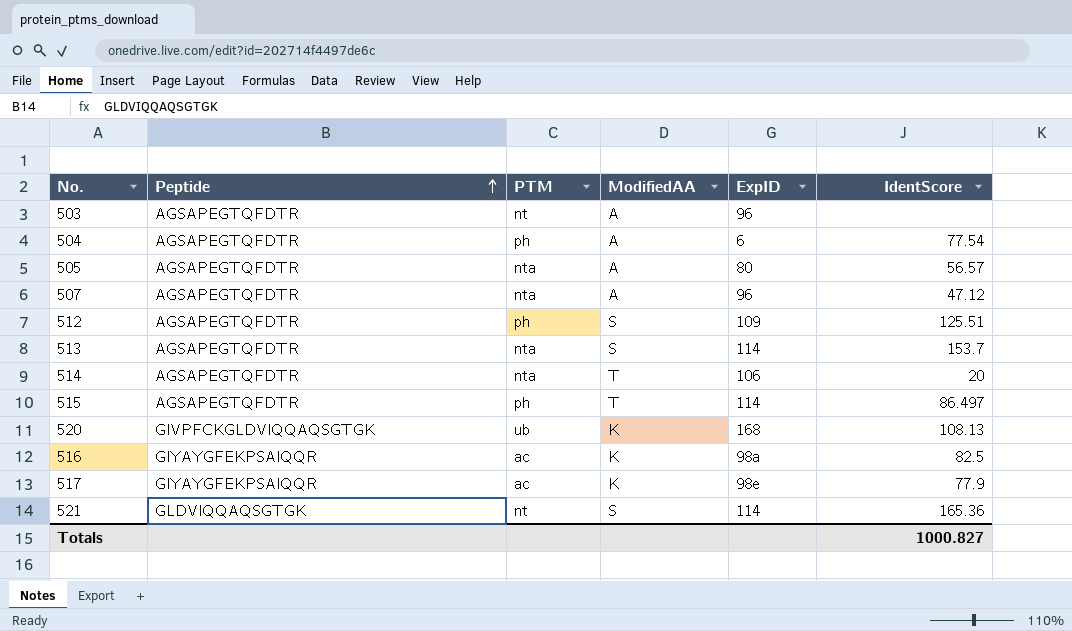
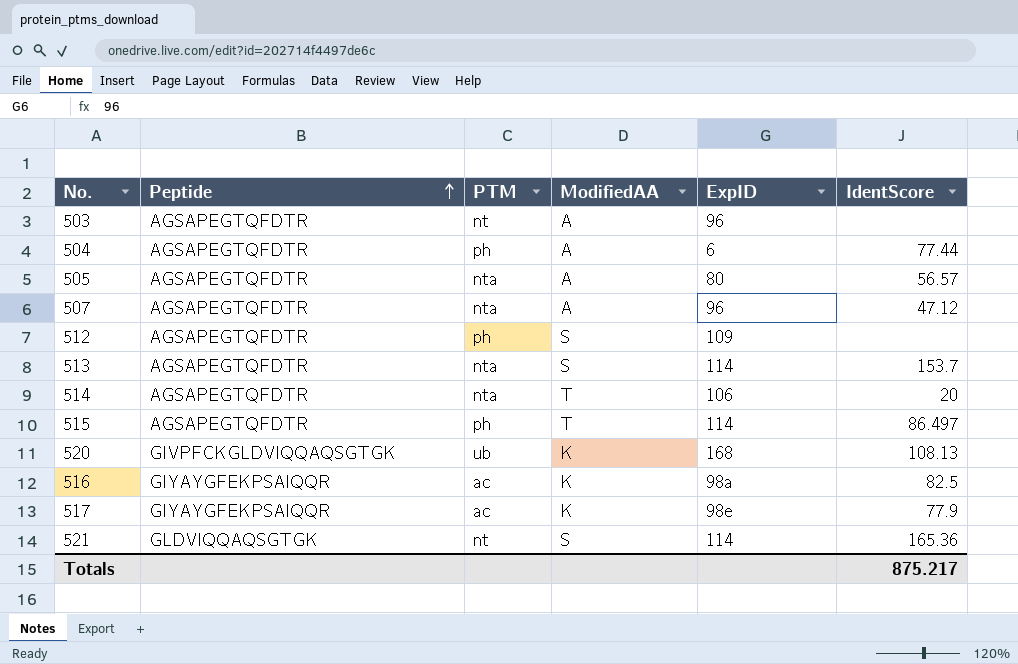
504 | IdentScore: 77.54 -> 77.44
512 | IdentScore: 125.51 -> none
Totals | IdentScore: 1000.827 -> 875.217

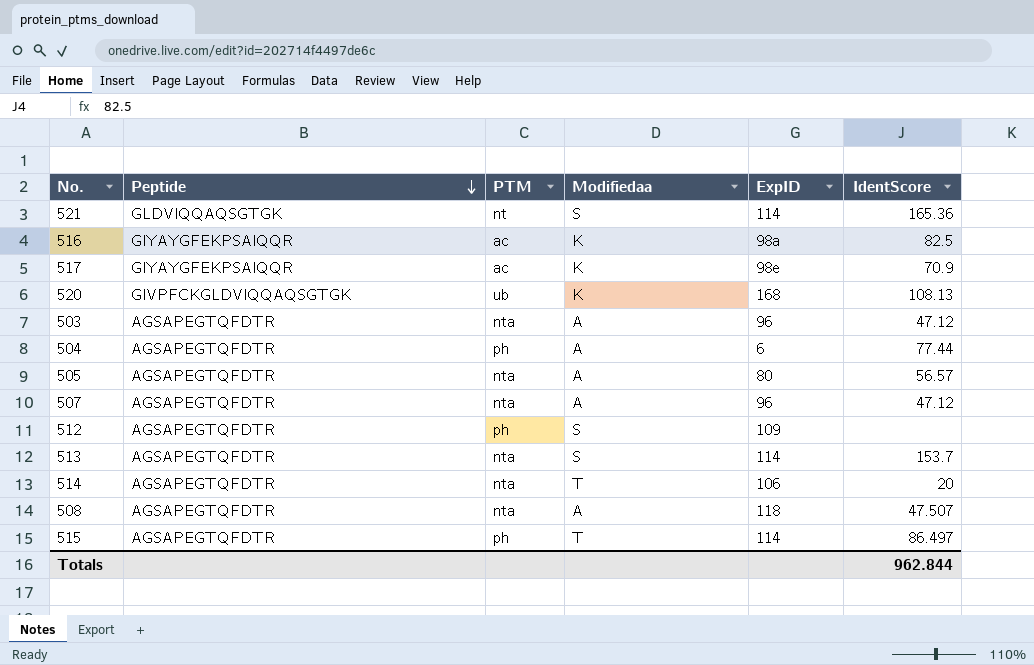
row order: Peptide ascending -> Peptide descending
column name: ModifiedAA -> Modifiedaa
517 | IdentScore: 77.9 -> 70.9
503 | PTM: nt -> nta
503 | IdentScore: none -> 47.12
row 508: none -> AGSAPEGTQFDTR | nta | A | 118 | 47.507
Totals | IdentScore: 875.217 -> 962.844

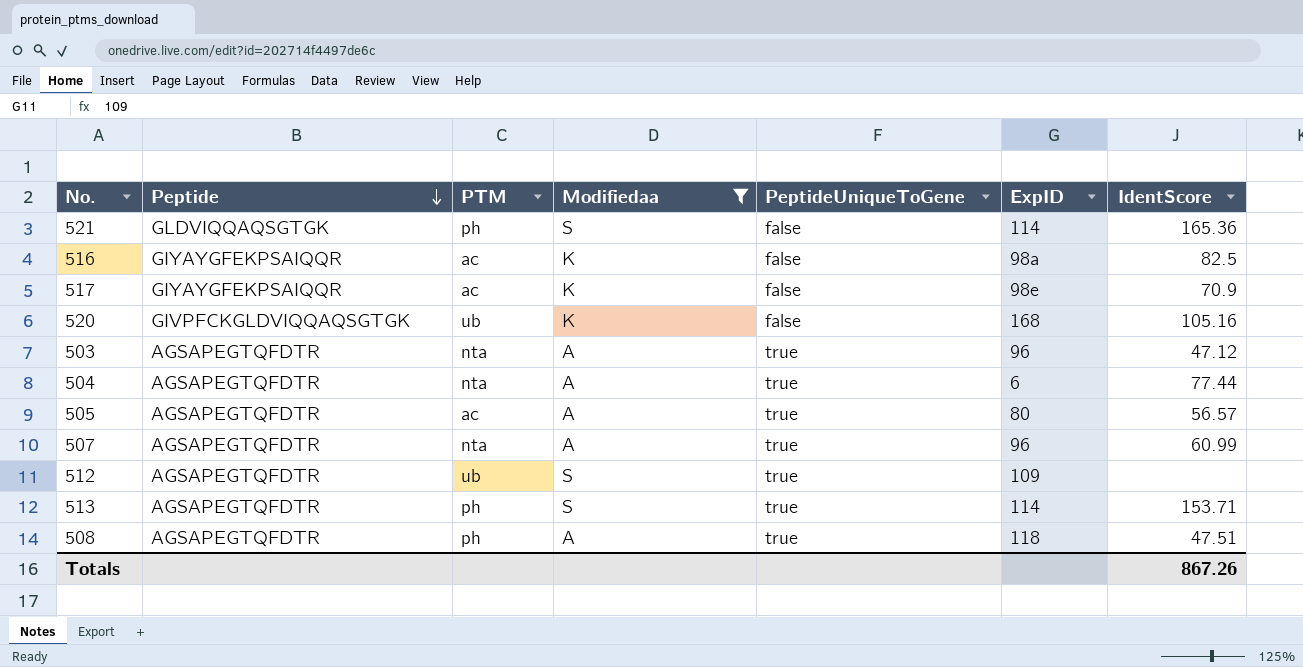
filter: none -> Modifiedaa != T
column PeptideUniqueToGene | position: none -> 5
521 | PTM: nt -> ph
520 | IdentScore: 108.13 -> 105.16
504 | PTM: ph -> nta
505 | PTM: nta -> ac
507 | IdentScore: 47.12 -> 60.99
512 | PTM: ph -> ub
513 | PTM: nta -> ph
513 | IdentScore: 153.7 -> 153.71
508 | PTM: nta -> ph
508 | IdentScore: 47.507 -> 47.51
Totals | IdentScore: 962.844 -> 867.26

